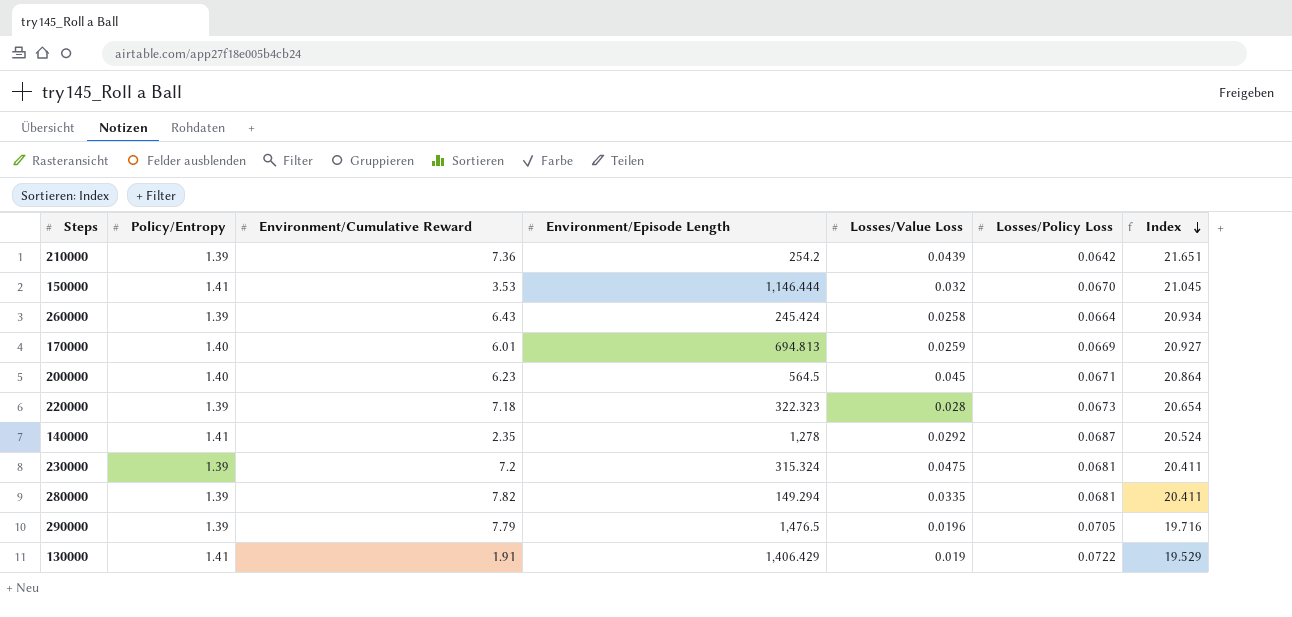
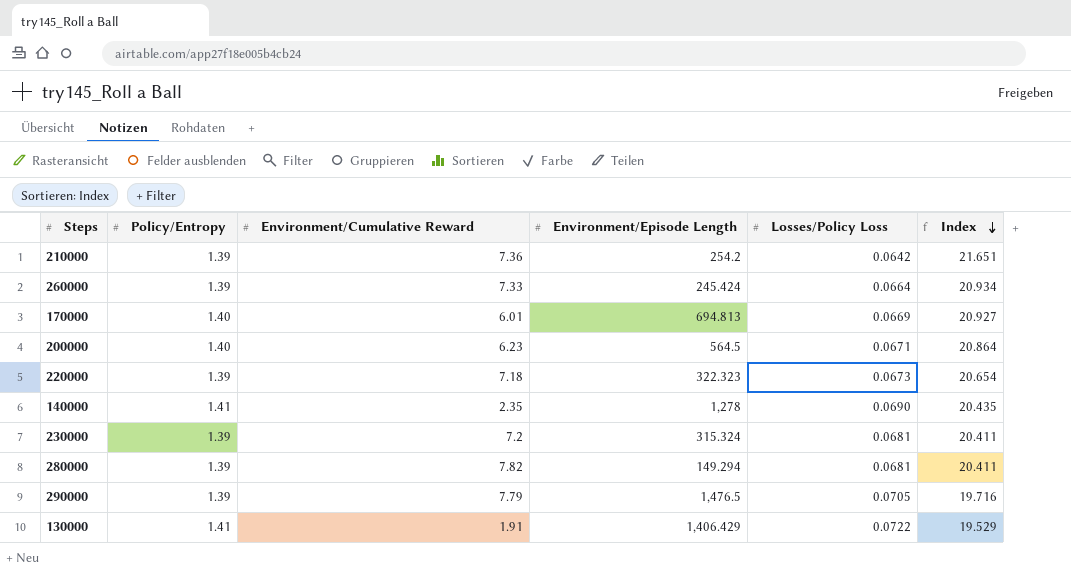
column Losses/Value Loss | position: 5 -> none
row 150000: 1.41 | 3.53 | 1,146.444 | 0.032 | 0.0670 | 21.045 -> none
260000 | Environment/Cumulative Reward: 6.43 -> 7.33
140000 | Losses/Policy Loss: 0.0687 -> 0.0690
140000 | Index: 20.524 -> 20.435

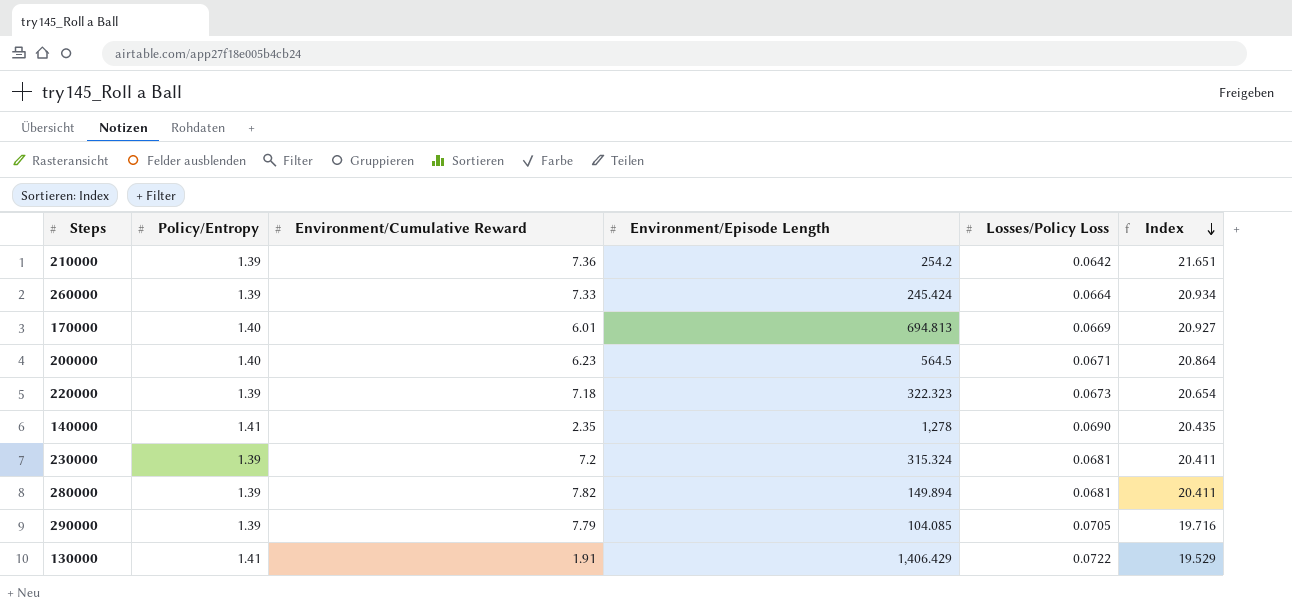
280000 | Environment/Episode Length: 149.294 -> 149.894
290000 | Environment/Episode Length: 1,476.5 -> 104.085

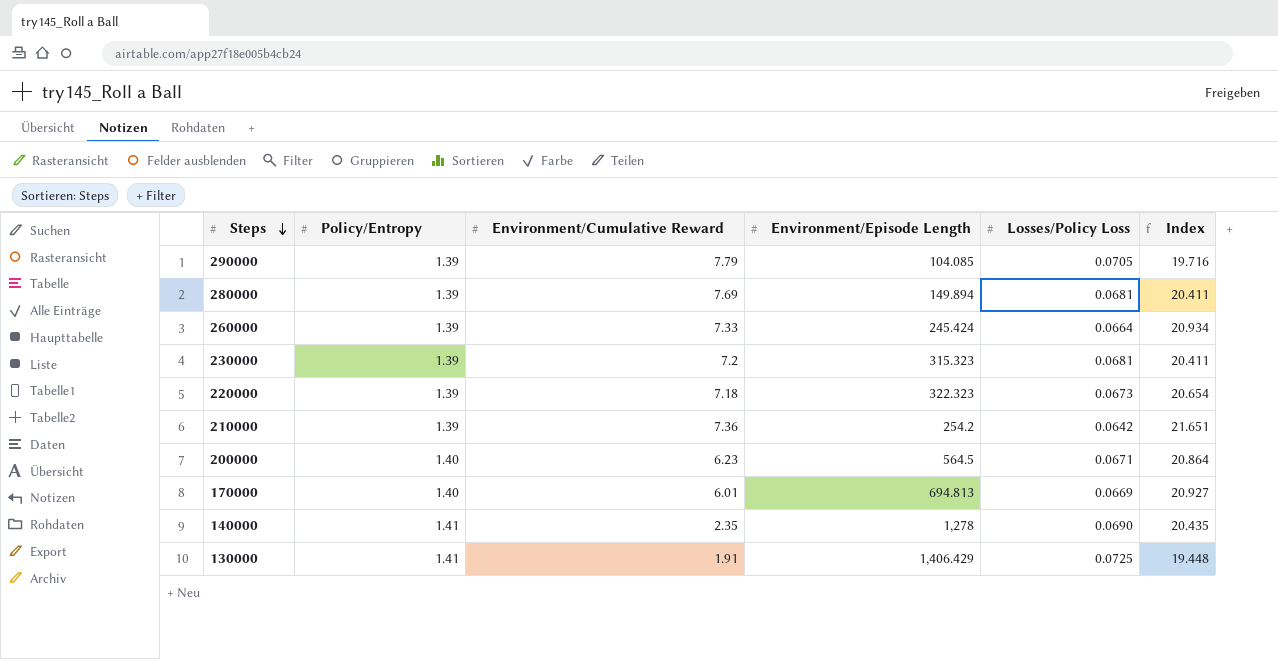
row order: Index descending -> Steps descending
280000 | Environment/Cumulative Reward: 7.82 -> 7.69
230000 | Environment/Episode Length: 315.324 -> 315.323
130000 | Losses/Policy Loss: 0.0722 -> 0.0725
130000 | Index: 19.529 -> 19.448

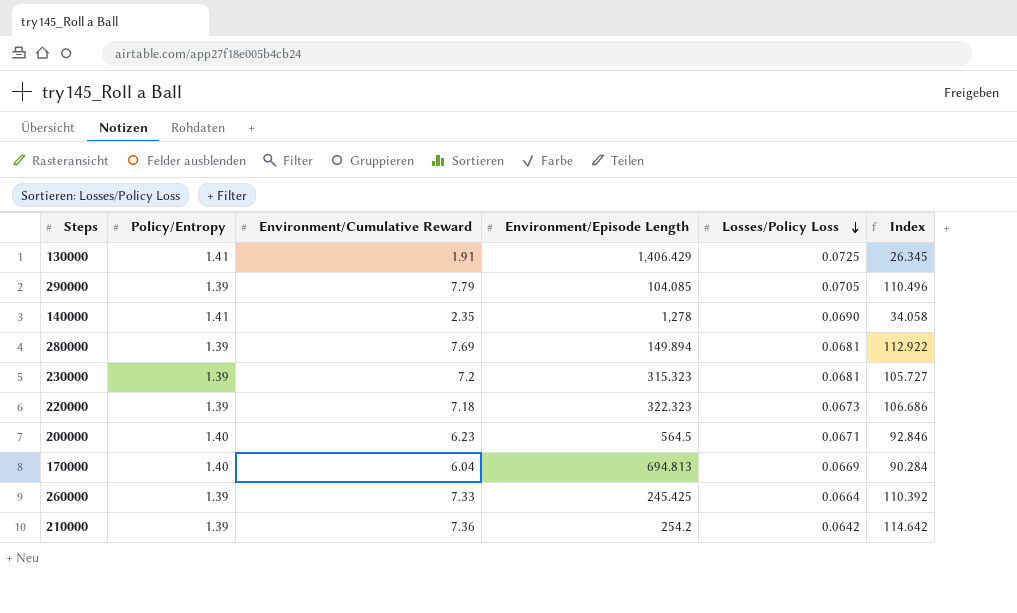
row order: Steps descending -> Losses/Policy Loss descending
column Index | formula: [Policy/Entropy] / [Losses/Policy Loss] -> [Environment/Cumulative Reward] / [Losses/Policy Loss]
170000 | Environment/Cumulative Reward: 6.01 -> 6.04
260000 | Environment/Episode Length: 245.424 -> 245.425

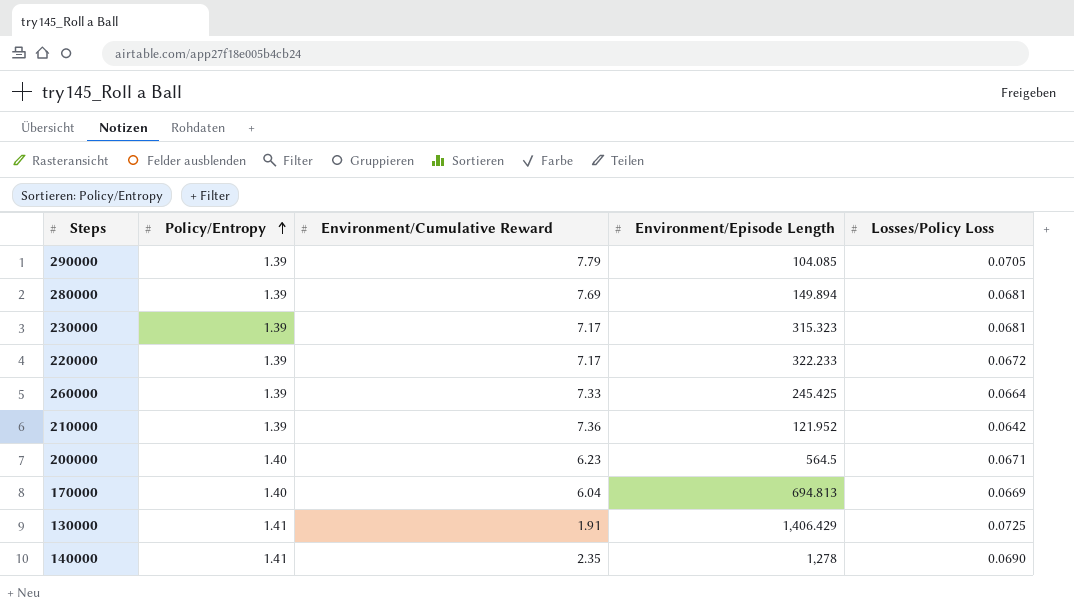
row order: Losses/Policy Loss descending -> Policy/Entropy ascending
column Index | formula: [Environment/Cumulative Reward] / [Losses/Policy Loss] -> none
230000 | Environment/Cumulative Reward: 7.2 -> 7.17
220000 | Environment/Cumulative Reward: 7.18 -> 7.17
220000 | Environment/Episode Length: 322.323 -> 322.233
220000 | Losses/Policy Loss: 0.0673 -> 0.0672
210000 | Environment/Episode Length: 254.2 -> 121.952

